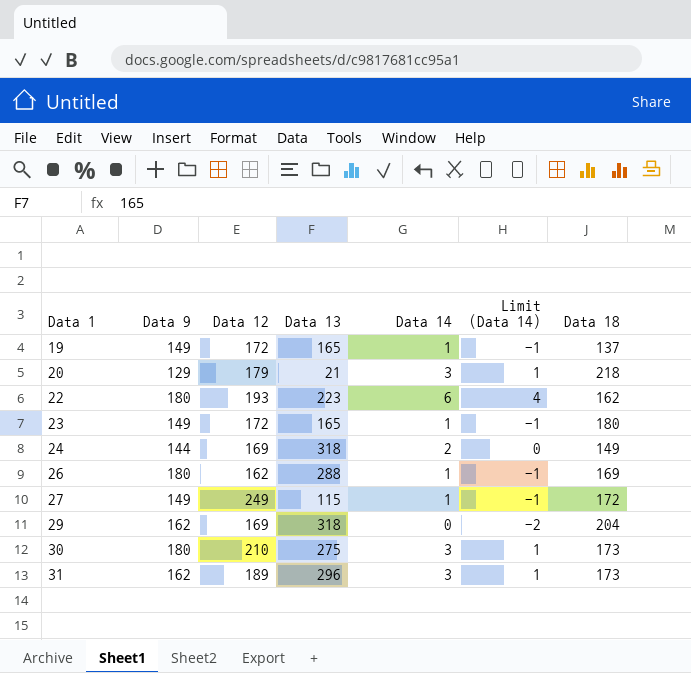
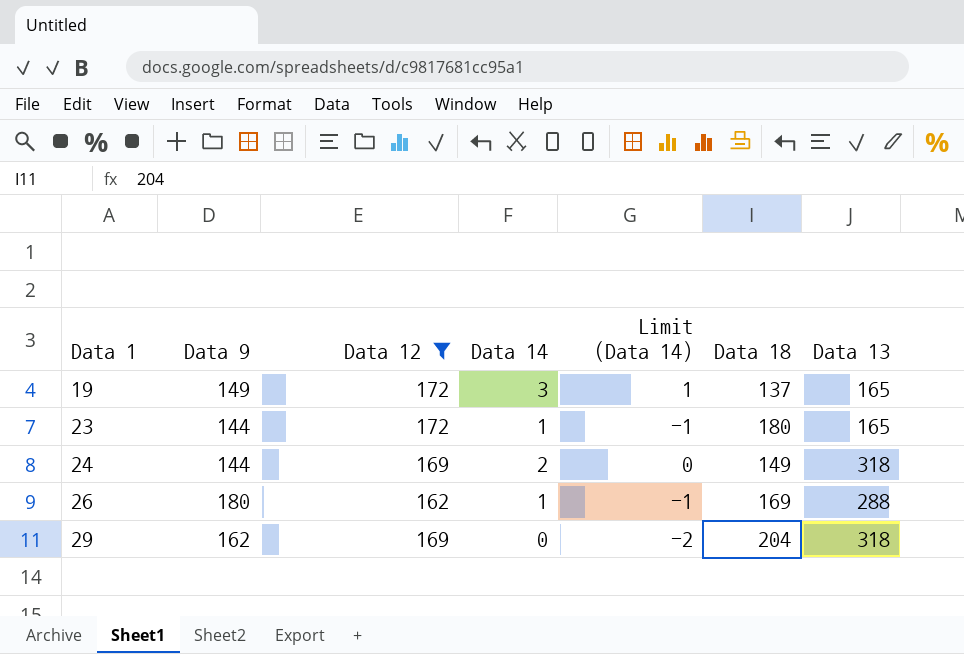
filter: none -> Data 12 <= 172
column Data 13 | position: 4 -> 7
19 | Data 14: 1 -> 3
19 | Limit (Data 14): -1 -> 1
23 | Data 9: 149 -> 144

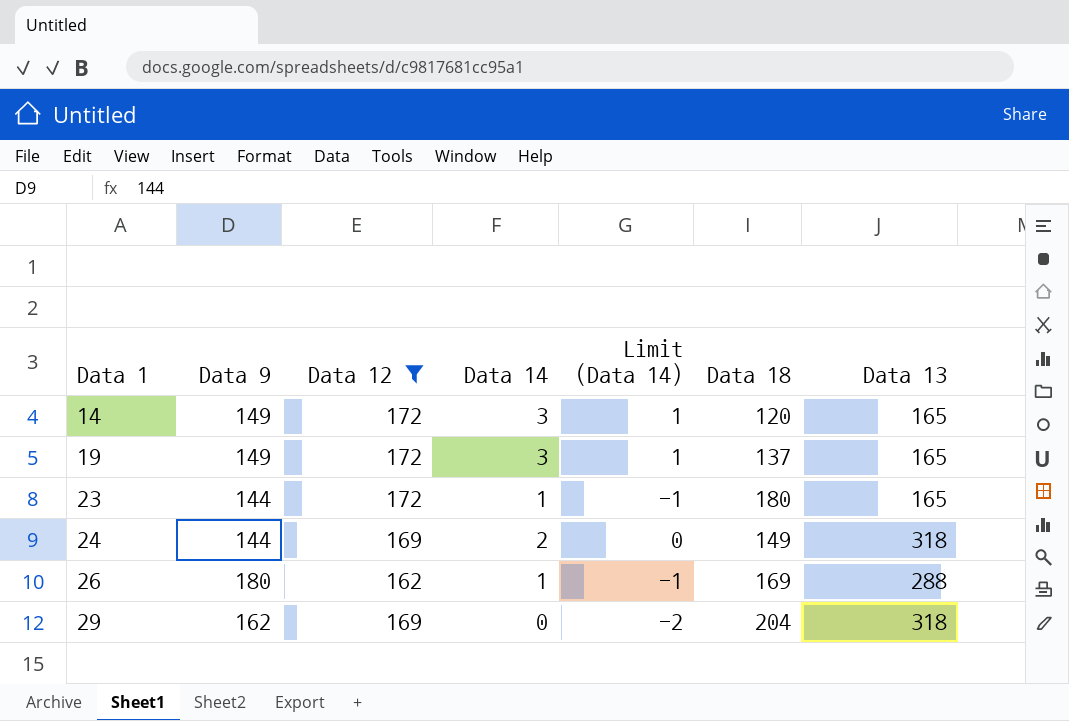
row 14: none -> 149 | 172 | 3 | 1 | 120 | 165

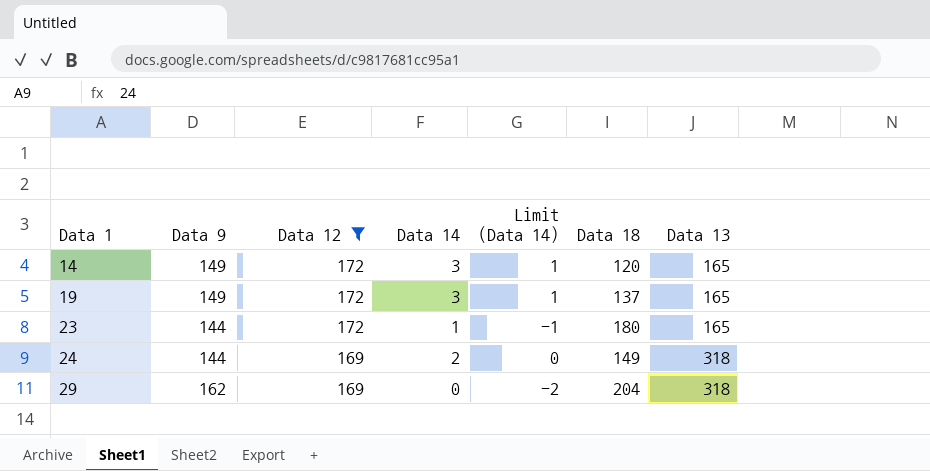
row 26: 180 | 162 | 1 | -1 | 169 | 288 -> none

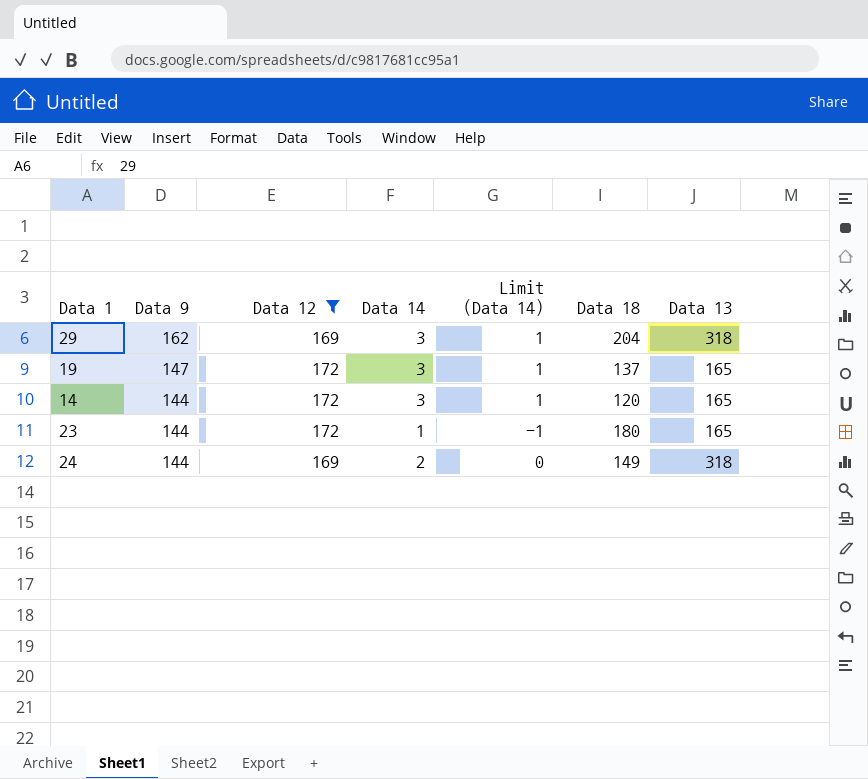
row order: Data 1 ascending -> Data 9 descending
29 | Data 14: 0 -> 3
29 | Limit (Data 14): -2 -> 1
19 | Data 9: 149 -> 147
14 | Data 9: 149 -> 144

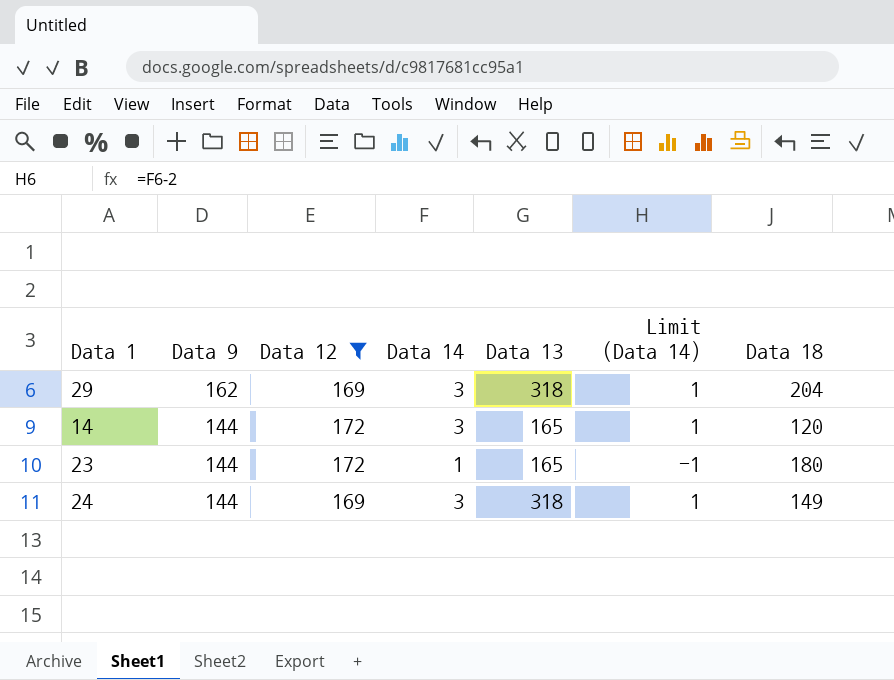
column Data 13 | position: 7 -> 5
row 19: 147 | 172 | 3 | 1 | 137 | 165 -> none
24 | Data 14: 2 -> 3
24 | Limit (Data 14): 0 -> 1

